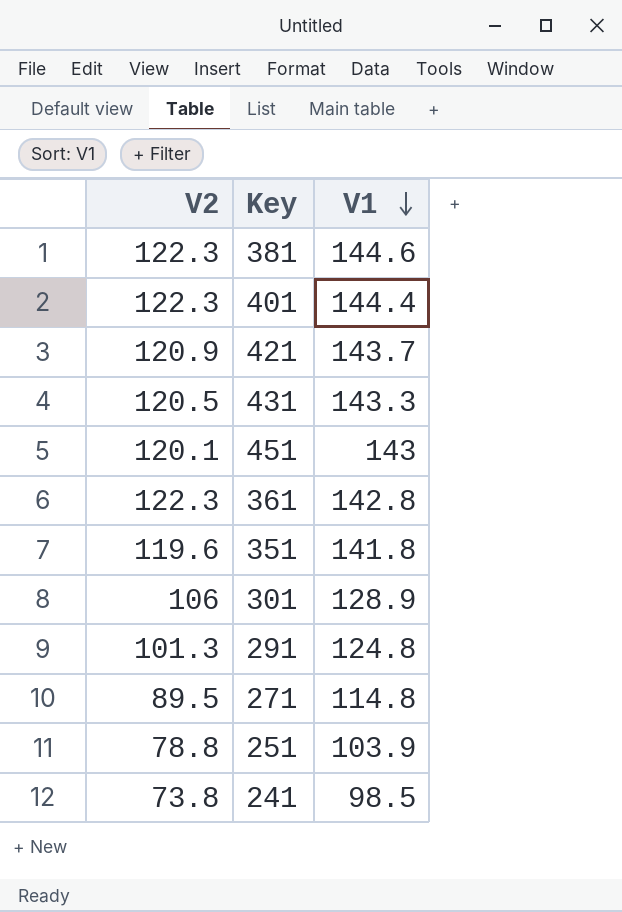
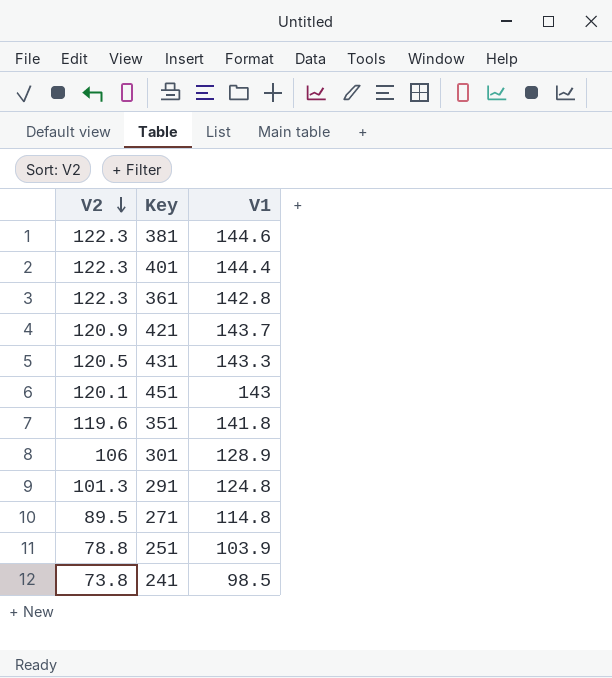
row order: V1 descending -> V2 descending

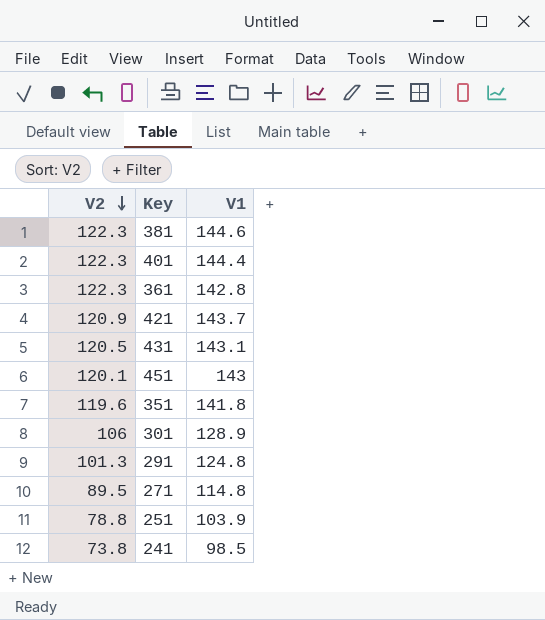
431 | V1: 143.3 -> 143.1

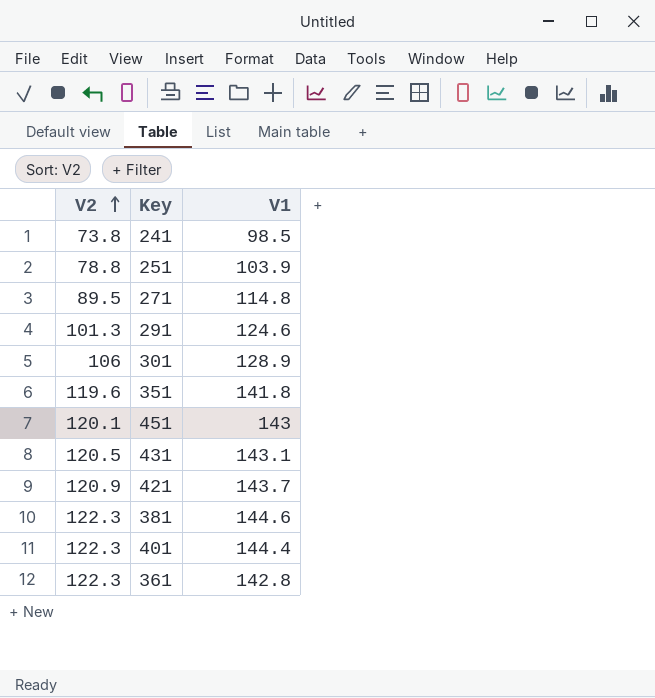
row order: V2 descending -> V2 ascending
291 | V1: 124.8 -> 124.6

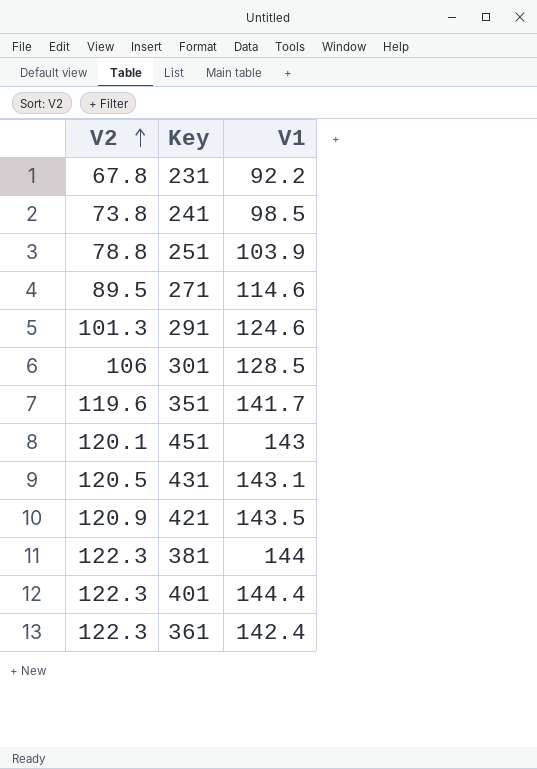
row 231: none -> 67.8 | 92.2
271 | V1: 114.8 -> 114.6
301 | V1: 128.9 -> 128.5
351 | V1: 141.8 -> 141.7
421 | V1: 143.7 -> 143.5
381 | V1: 144.6 -> 144
361 | V1: 142.8 -> 142.4

